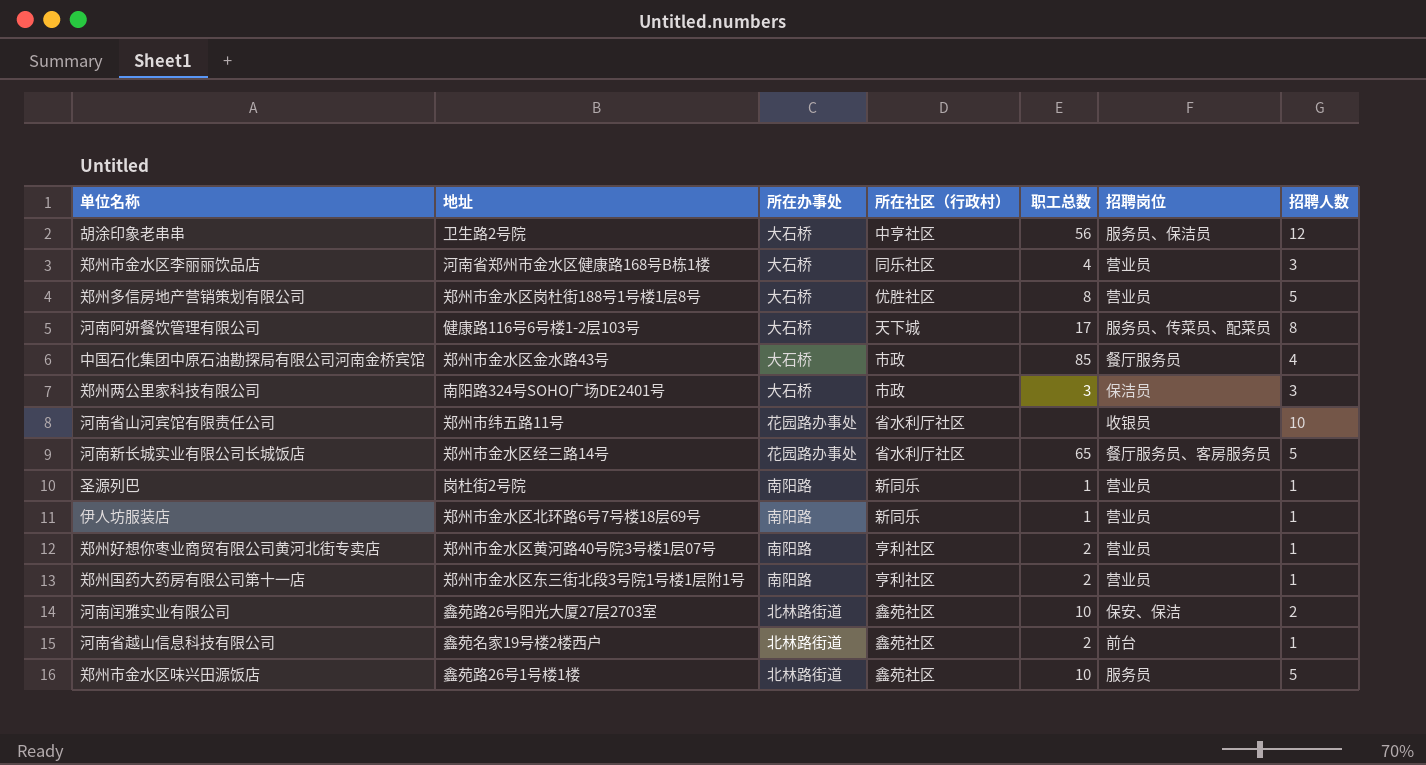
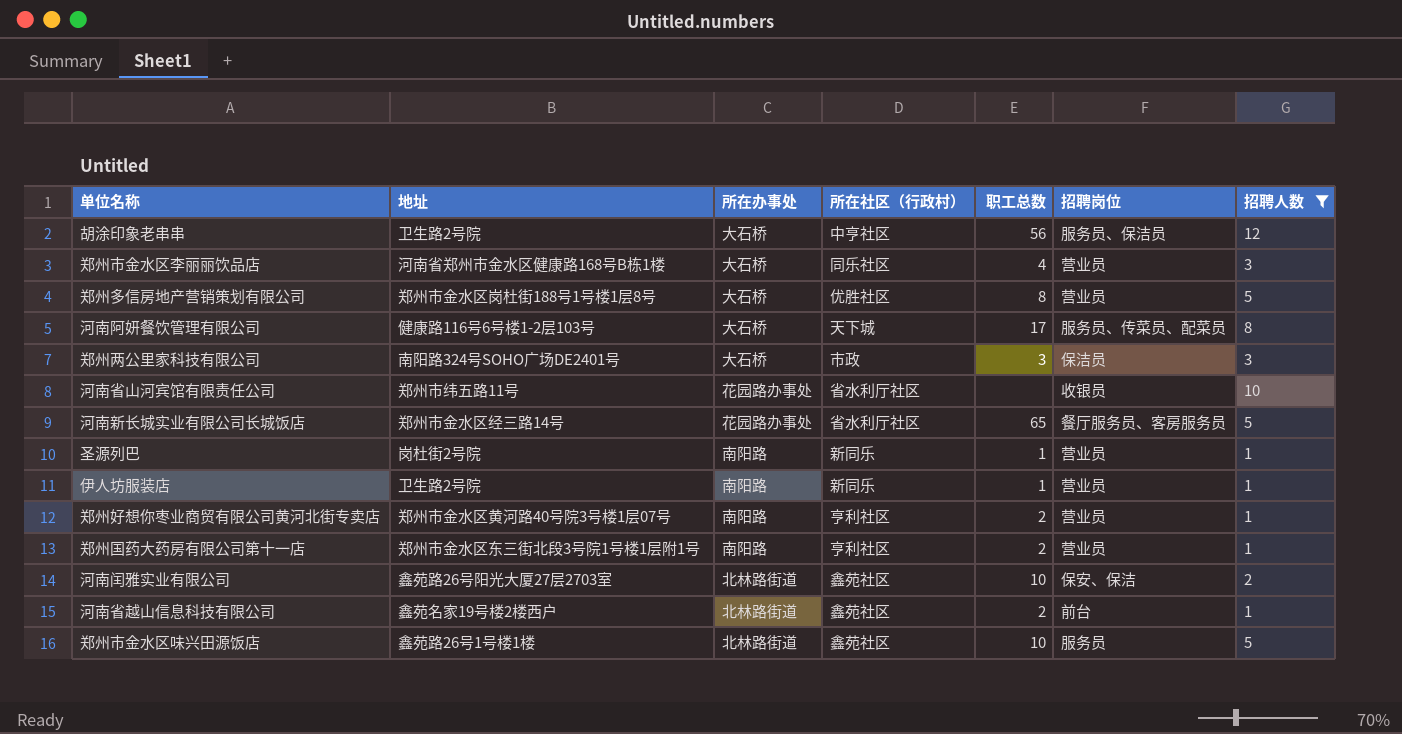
filter: none -> 招聘人数 != 4
伊人坊服装店 | 地址: 郑州市金水区北环路6号7号楼18层69号 -> 卫生路2号院

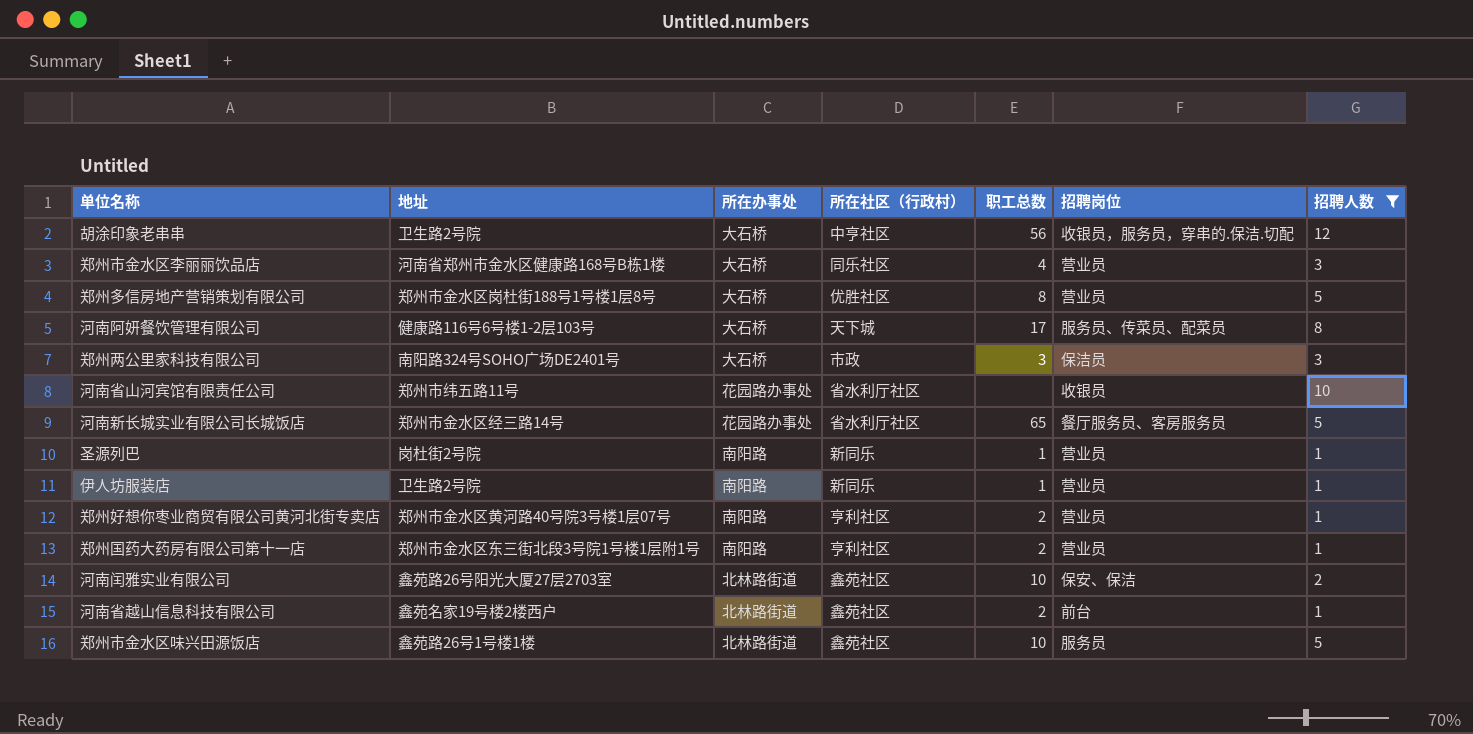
胡涂印象老串串 | 招聘岗位: 服务员、保洁员 -> 收银员，服务员，穿串的.保洁.切配

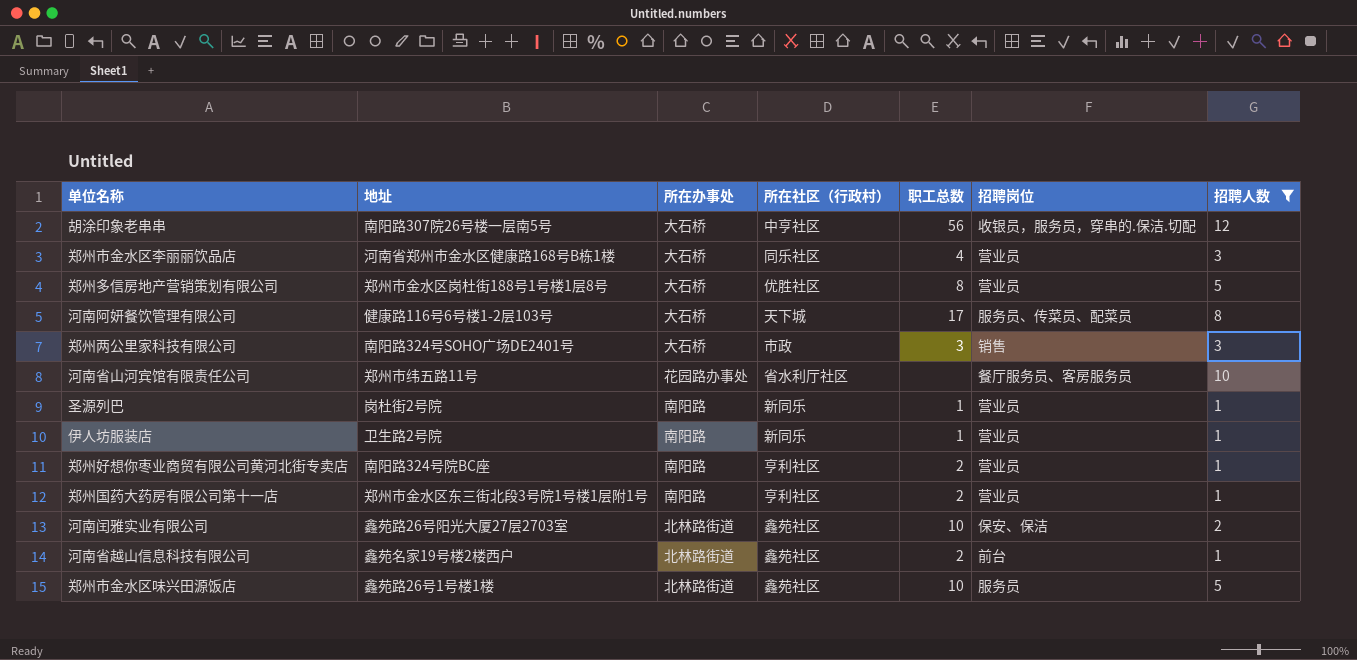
row 河南新长城实业有限公司长城饭店: 郑州市金水区经三路14号 | 花园路办事处 | 省水利厅社区 | 65 | 餐厅服务员、客房服务员 | 5 -> none
胡涂印象老串串 | 地址: 卫生路2号院 -> 南阳路307院26号楼一层南5号
郑州两公里家科技有限公司 | 招聘岗位: 保洁员 -> 销售
河南省山河宾馆有限责任公司 | 招聘岗位: 收银员 -> 餐厅服务员、客房服务员
郑州好想你枣业商贸有限公司黄河北街专卖店 | 地址: 郑州市金水区黄河路40号院3号楼1层07号 -> 南阳路324号院BC座

